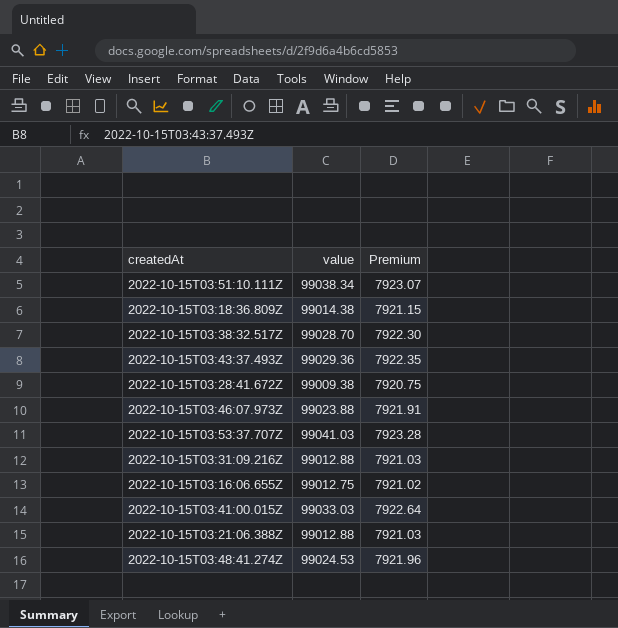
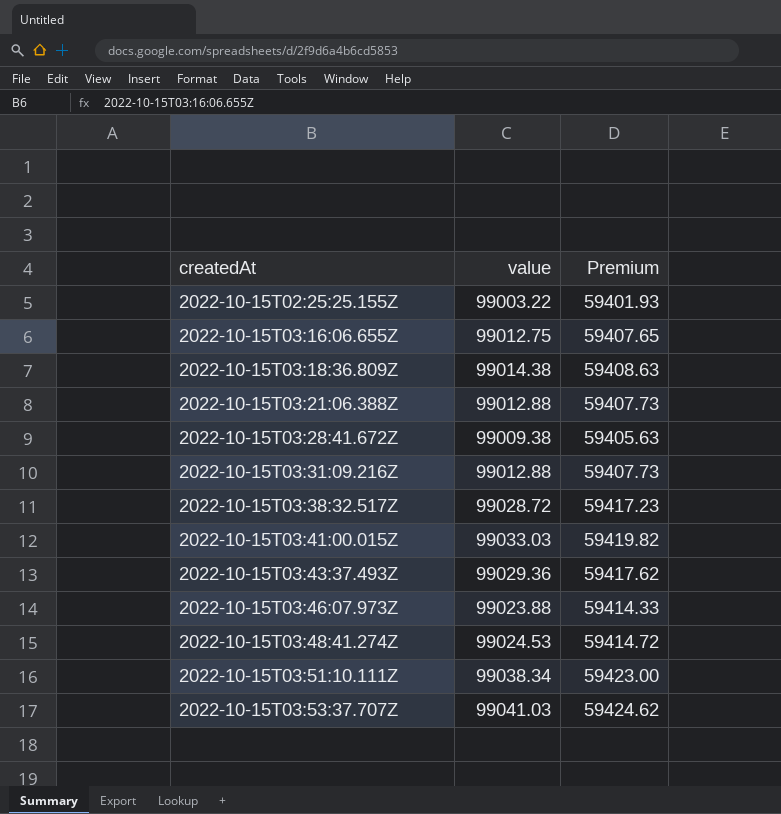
row order: none -> createdAt ascending
column Premium | formula: [value] * 0.08 -> [value] * 0.6
row 2022-10-15T02:25:25.155Z: none -> 99003.22 | 59401.93
2022-10-15T03:38:32.517Z | value: 99028.70 -> 99028.72

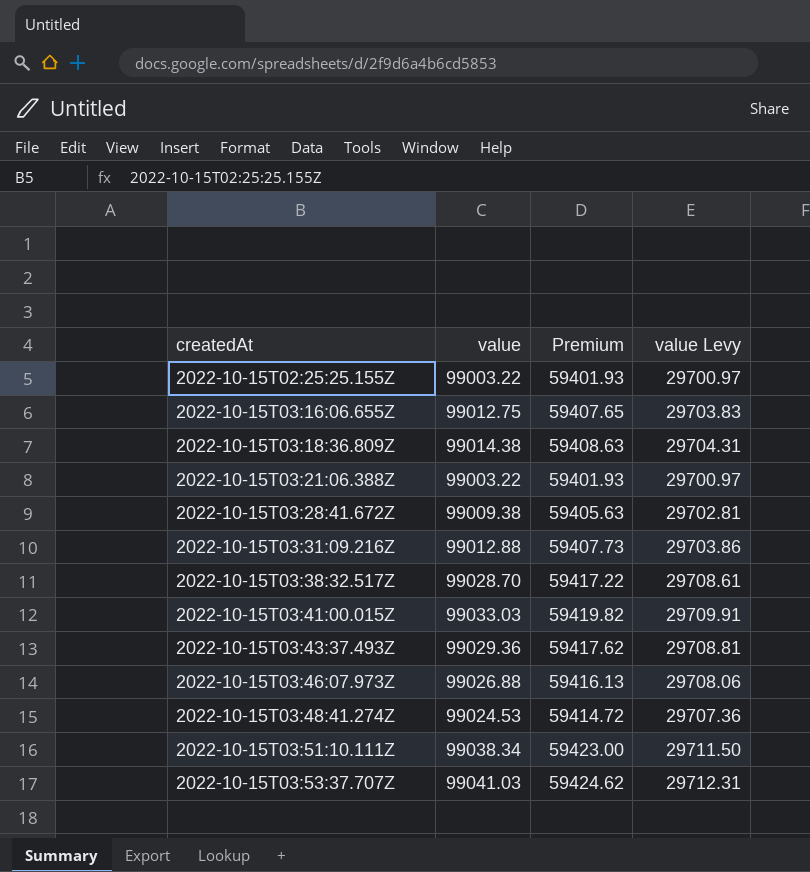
column value Levy | formula: none -> [value] * 0.3
2022-10-15T03:21:06.388Z | value: 99012.88 -> 99003.22
2022-10-15T03:21:06.388Z | Premium: 59407.73 -> 59401.93
2022-10-15T03:38:32.517Z | value: 99028.72 -> 99028.70
2022-10-15T03:38:32.517Z | Premium: 59417.23 -> 59417.22
2022-10-15T03:46:07.973Z | value: 99023.88 -> 99026.88
2022-10-15T03:46:07.973Z | Premium: 59414.33 -> 59416.13

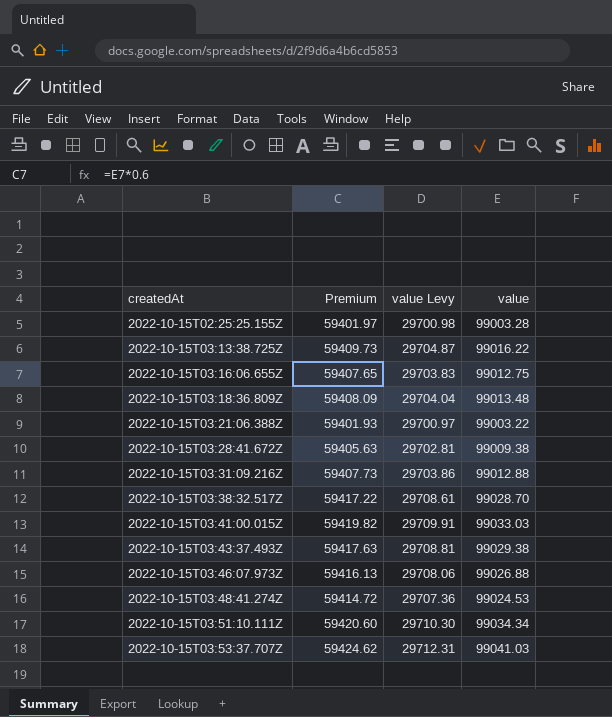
column value | position: 2 -> 4
2022-10-15T02:25:25.155Z | Premium: 59401.93 -> 59401.97
2022-10-15T02:25:25.155Z | value Levy: 29700.97 -> 29700.98
2022-10-15T02:25:25.155Z | value: 99003.22 -> 99003.28
row 2022-10-15T03:13:38.725Z: none -> 59409.73 | 29704.87 | 99016.22
2022-10-15T03:18:36.809Z | Premium: 59408.63 -> 59408.09
2022-10-15T03:18:36.809Z | value Levy: 29704.31 -> 29704.04
2022-10-15T03:18:36.809Z | value: 99014.38 -> 99013.48
2022-10-15T03:43:37.493Z | Premium: 59417.62 -> 59417.63
2022-10-15T03:43:37.493Z | value: 99029.36 -> 99029.38
2022-10-15T03:51:10.111Z | Premium: 59423.00 -> 59420.60
2022-10-15T03:51:10.111Z | value Levy: 29711.50 -> 29710.30
2022-10-15T03:51:10.111Z | value: 99038.34 -> 99034.34

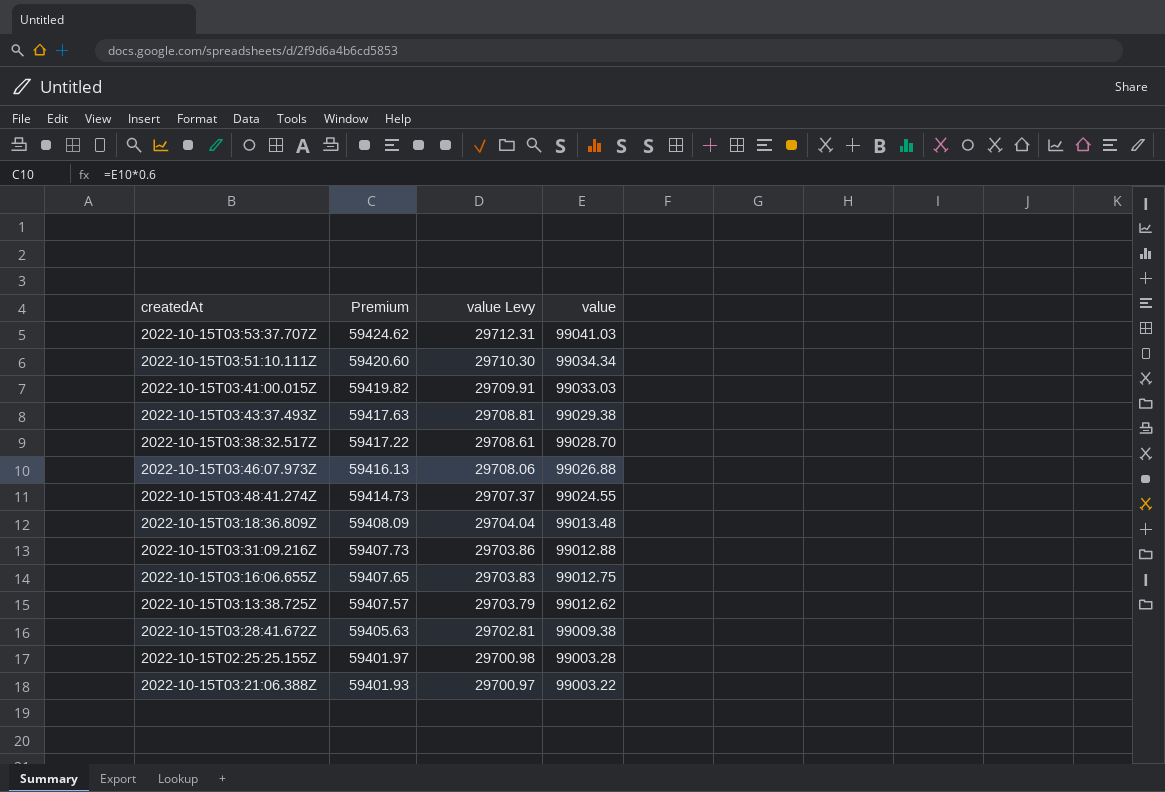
row order: createdAt ascending -> Premium descending
2022-10-15T03:48:41.274Z | Premium: 59414.72 -> 59414.73
2022-10-15T03:48:41.274Z | value Levy: 29707.36 -> 29707.37
2022-10-15T03:48:41.274Z | value: 99024.53 -> 99024.55
2022-10-15T03:13:38.725Z | Premium: 59409.73 -> 59407.57
2022-10-15T03:13:38.725Z | value Levy: 29704.87 -> 29703.79
2022-10-15T03:13:38.725Z | value: 99016.22 -> 99012.62

